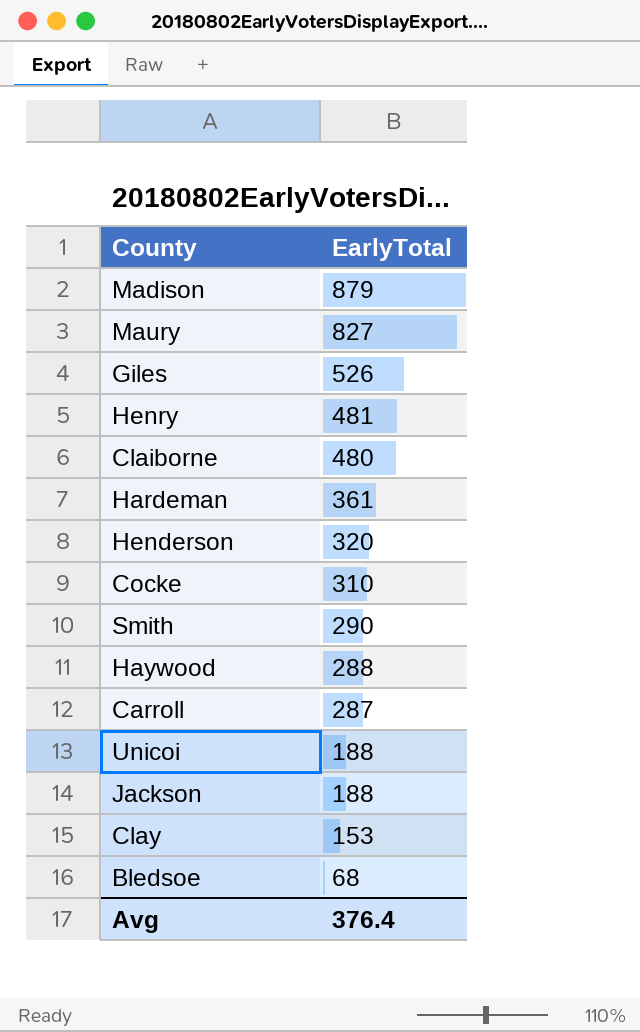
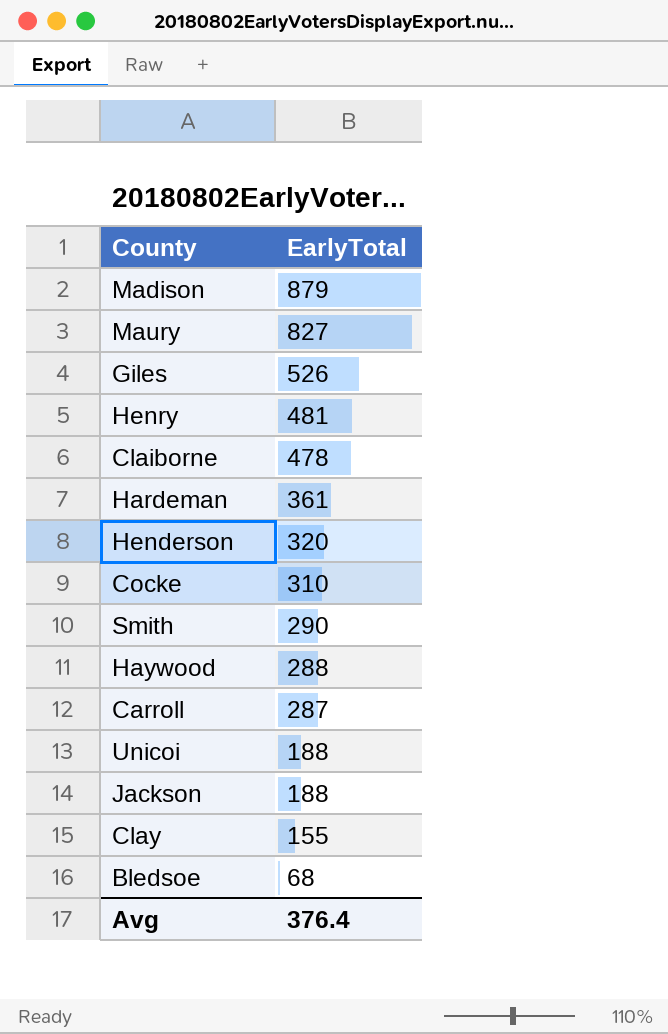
Claiborne | EarlyTotal: 480 -> 478
Clay | EarlyTotal: 153 -> 155

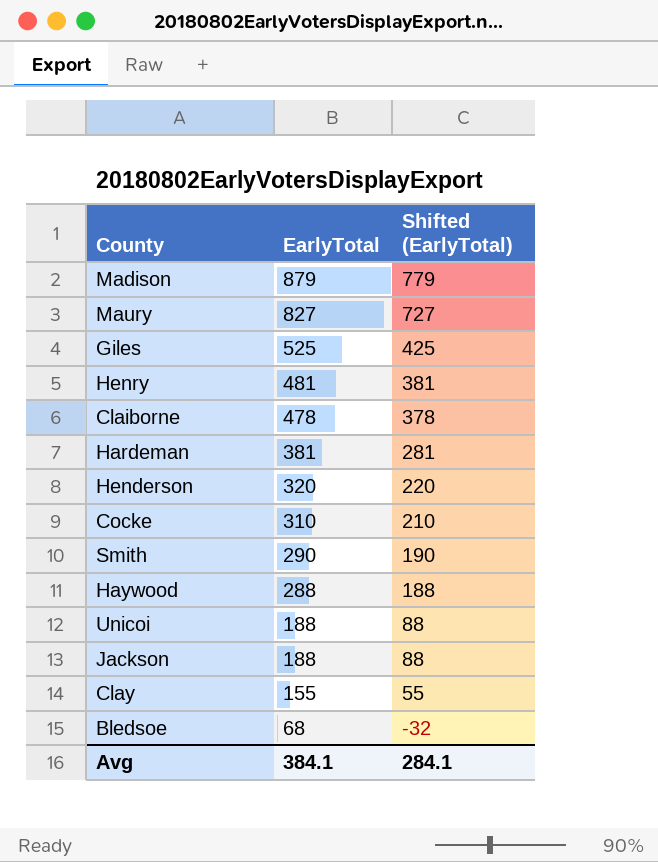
column Shifted (EarlyTotal) | formula: none -> [EarlyTotal] - 100
row Carroll: 287 -> none
Giles | EarlyTotal: 526 -> 525
Hardeman | EarlyTotal: 361 -> 381
Avg | EarlyTotal: 376.4 -> 384.1

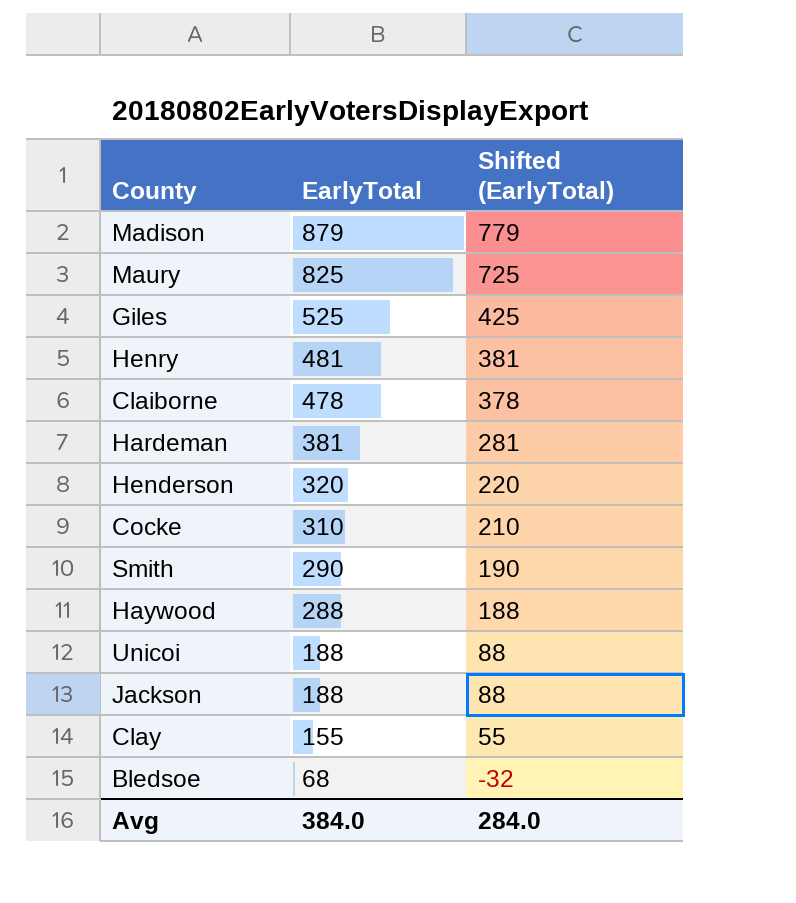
Maury | EarlyTotal: 827 -> 825
Maury | Shifted (EarlyTotal): 727 -> 725
Avg | EarlyTotal: 384.1 -> 384.0
Avg | Shifted (EarlyTotal): 284.1 -> 284.0

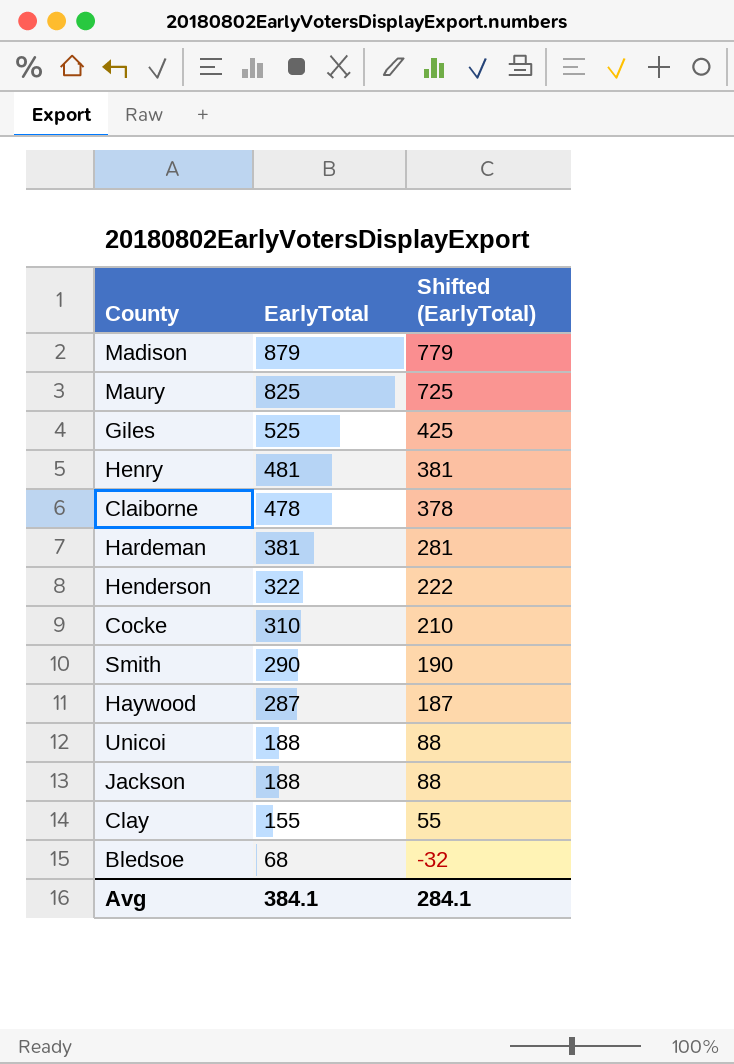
Henderson | EarlyTotal: 320 -> 322
Henderson | Shifted (EarlyTotal): 220 -> 222
Haywood | EarlyTotal: 288 -> 287
Haywood | Shifted (EarlyTotal): 188 -> 187
Avg | EarlyTotal: 384.0 -> 384.1
Avg | Shifted (EarlyTotal): 284.0 -> 284.1

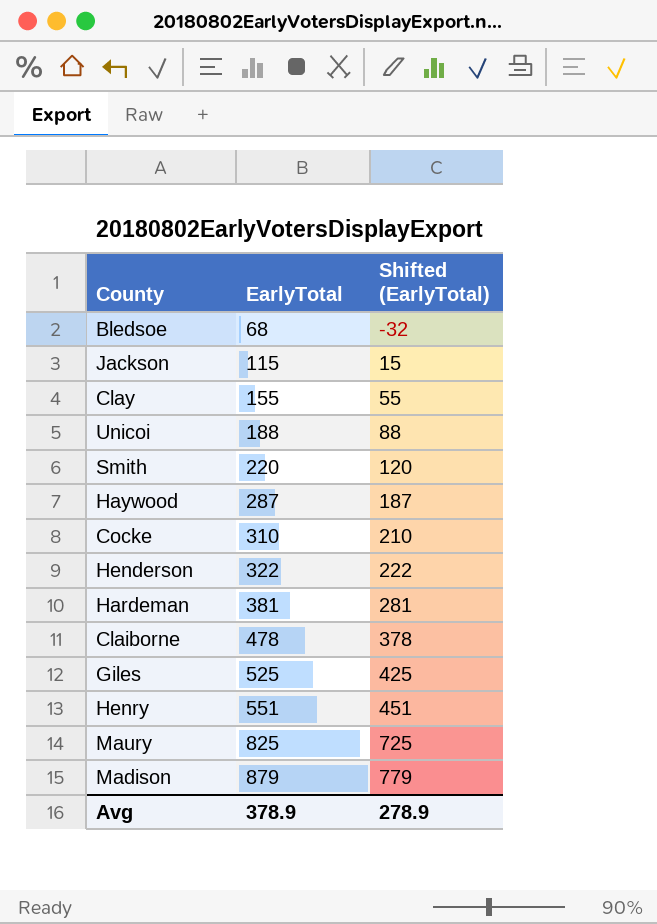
row order: EarlyTotal descending -> EarlyTotal ascending
Jackson | EarlyTotal: 188 -> 115
Jackson | Shifted (EarlyTotal): 88 -> 15
Smith | EarlyTotal: 290 -> 220
Smith | Shifted (EarlyTotal): 190 -> 120
Henry | EarlyTotal: 481 -> 551
Henry | Shifted (EarlyTotal): 381 -> 451
Avg | EarlyTotal: 384.1 -> 378.9
Avg | Shifted (EarlyTotal): 284.1 -> 278.9

